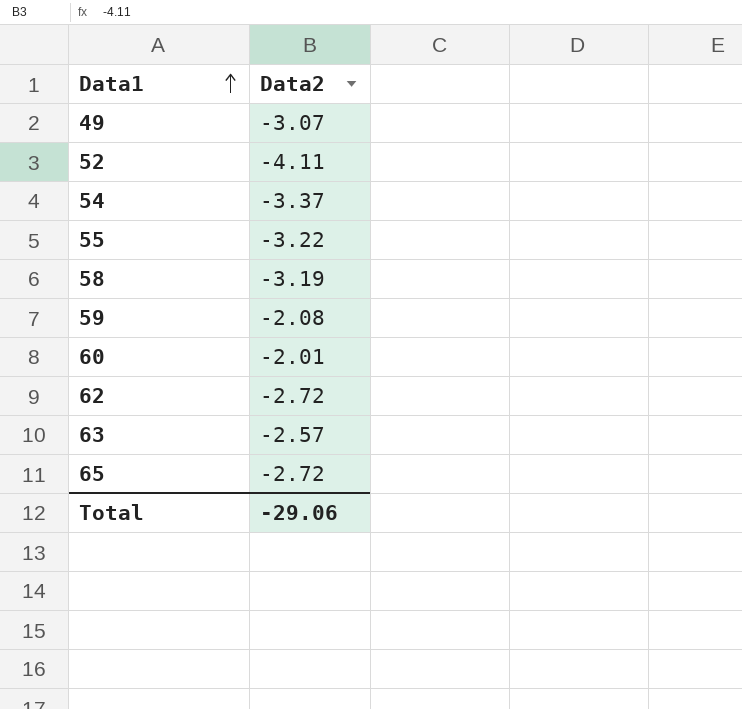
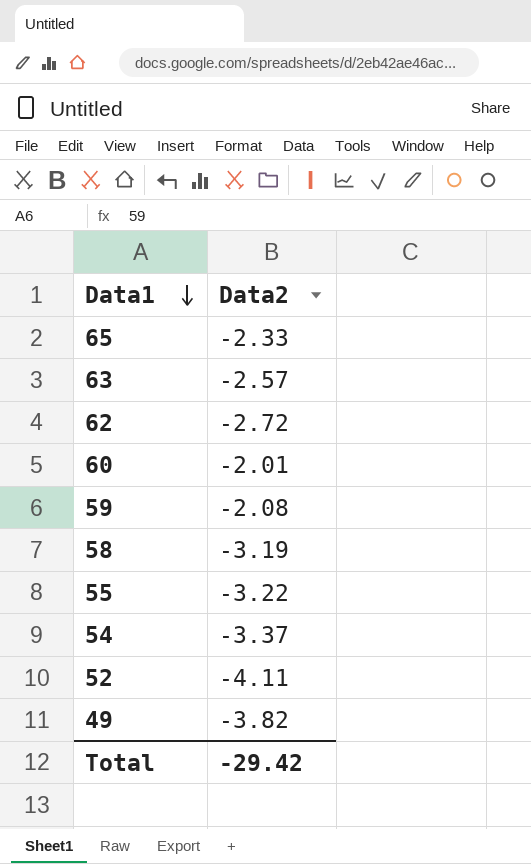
row order: Data1 ascending -> Data1 descending
65 | Data2: -2.72 -> -2.33
49 | Data2: -3.07 -> -3.82
Total | Data2: -29.06 -> -29.42

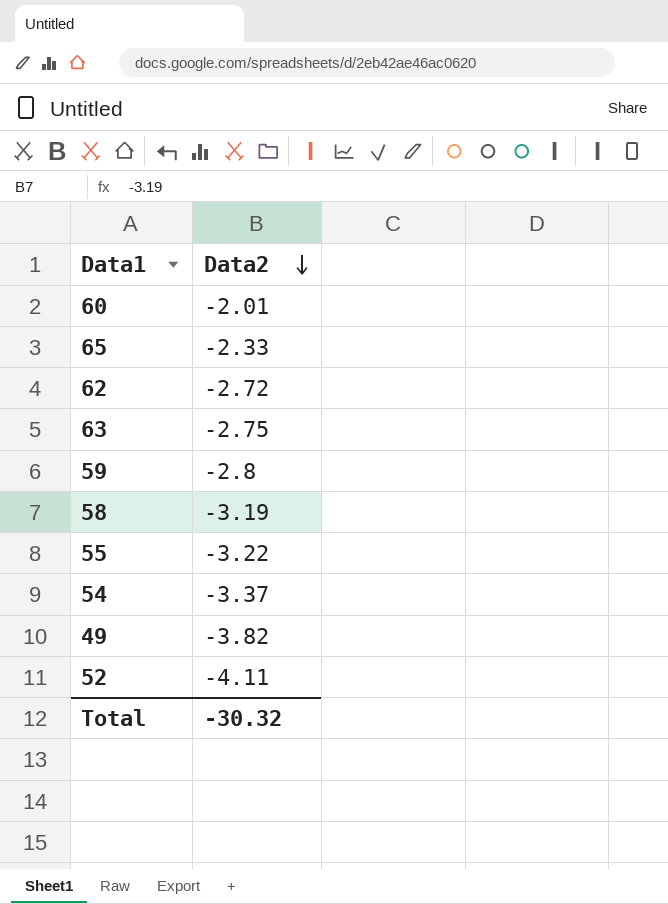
row order: Data1 descending -> Data2 descending
63 | Data2: -2.57 -> -2.75
59 | Data2: -2.08 -> -2.8
Total | Data2: -29.42 -> -30.32

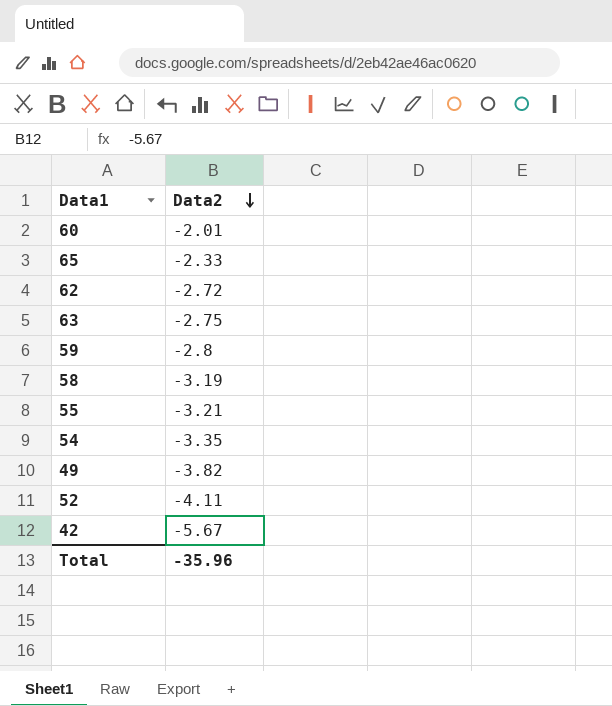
55 | Data2: -3.22 -> -3.21
54 | Data2: -3.37 -> -3.35
row 42: none -> -5.67
Total | Data2: -30.32 -> -35.96

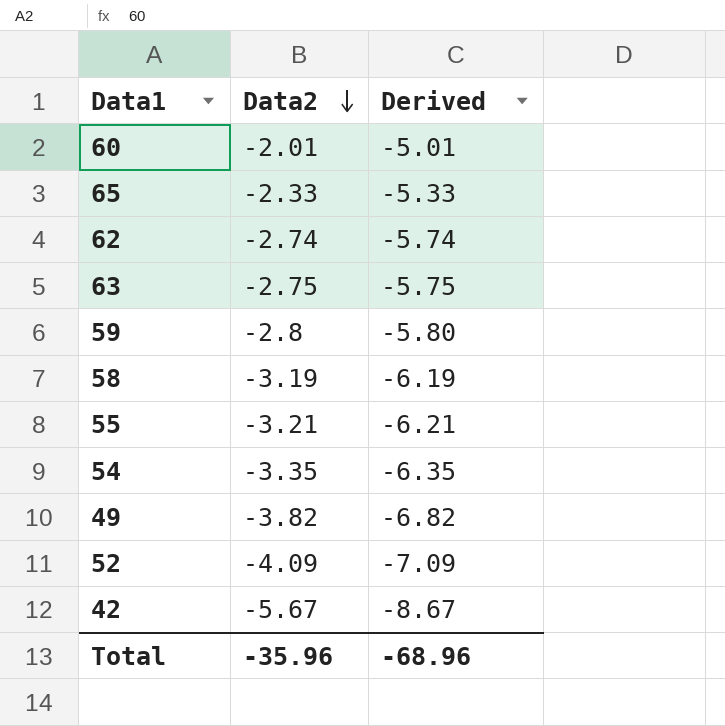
column Derived | formula: none -> [Data2] - 3
62 | Data2: -2.72 -> -2.74
52 | Data2: -4.11 -> -4.09

